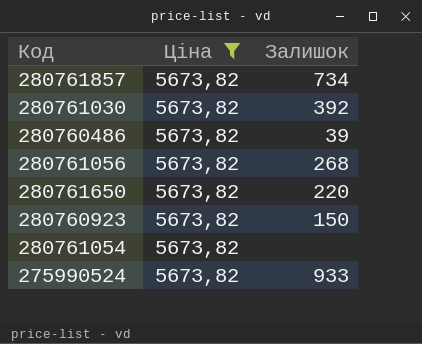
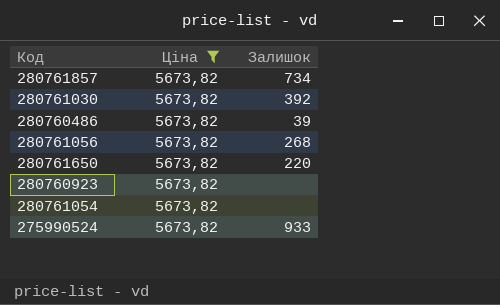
280760923 | Залишок: 150 -> none

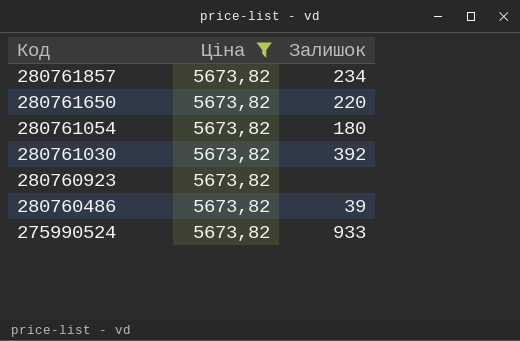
row order: none -> Код descending
row 280761056: 5673,82 | 268 -> none
280761857 | Залишок: 734 -> 234
280761054 | Залишок: none -> 180

